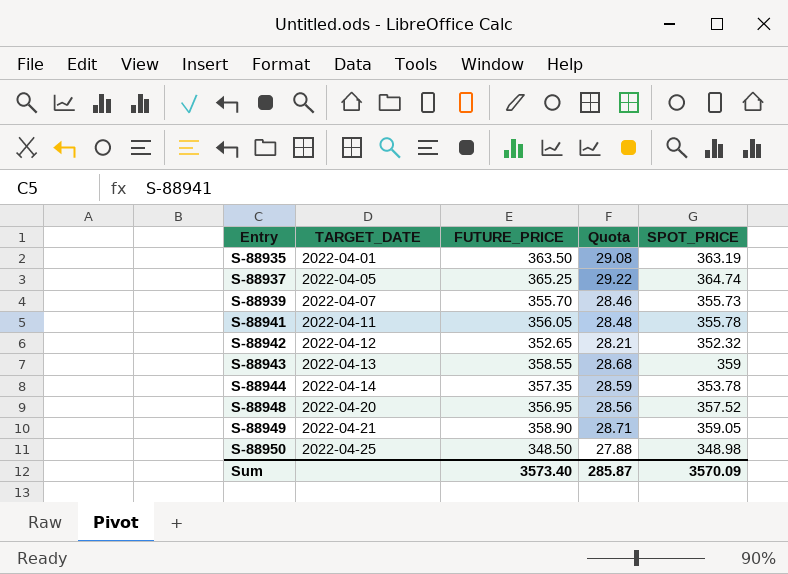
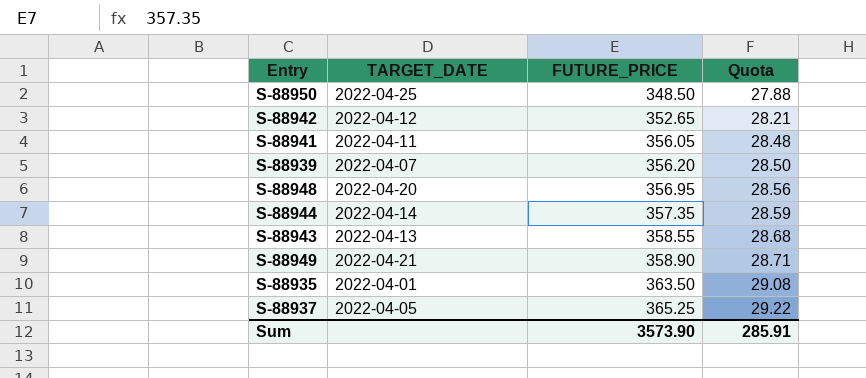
row order: Entry ascending -> FUTURE_PRICE ascending
column SPOT_PRICE | position: 5 -> none
S-88939 | FUTURE_PRICE: 355.70 -> 356.20
S-88939 | Quota: 28.46 -> 28.50
Sum | FUTURE_PRICE: 3573.40 -> 3573.90
Sum | Quota: 285.87 -> 285.91

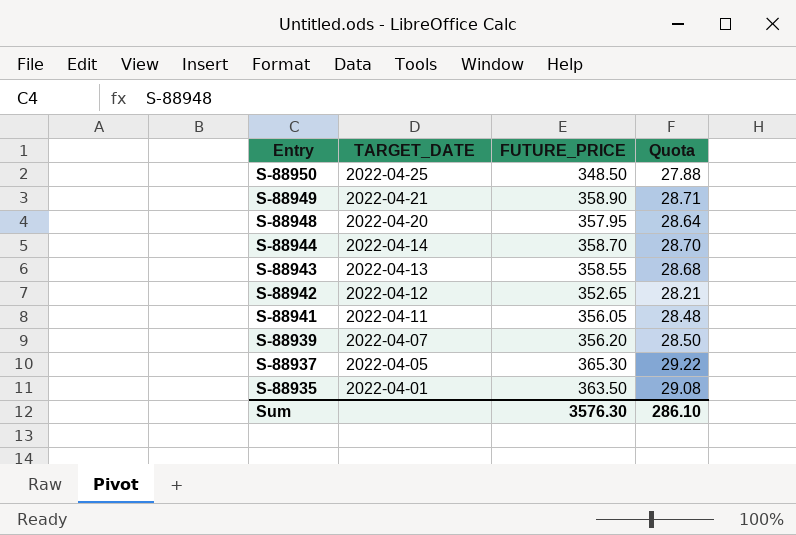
row order: FUTURE_PRICE ascending -> Entry descending
S-88948 | FUTURE_PRICE: 356.95 -> 357.95
S-88948 | Quota: 28.56 -> 28.64
S-88944 | FUTURE_PRICE: 357.35 -> 358.70
S-88944 | Quota: 28.59 -> 28.70
S-88937 | FUTURE_PRICE: 365.25 -> 365.30
Sum | FUTURE_PRICE: 3573.90 -> 3576.30
Sum | Quota: 285.91 -> 286.10

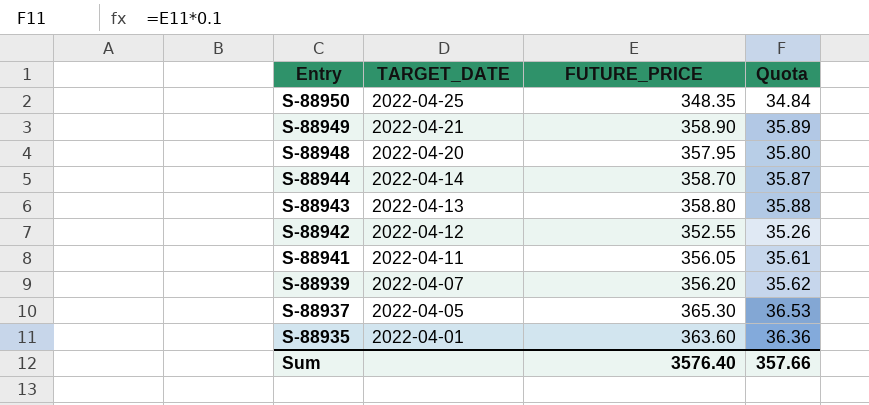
column Quota | formula: [FUTURE_PRICE] * 0.08 -> [FUTURE_PRICE] * 0.1
S-88950 | FUTURE_PRICE: 348.50 -> 348.35
S-88943 | FUTURE_PRICE: 358.55 -> 358.80
S-88942 | FUTURE_PRICE: 352.65 -> 352.55
S-88935 | FUTURE_PRICE: 363.50 -> 363.60
Sum | FUTURE_PRICE: 3576.30 -> 3576.40
Sum | Quota: 286.10 -> 357.66

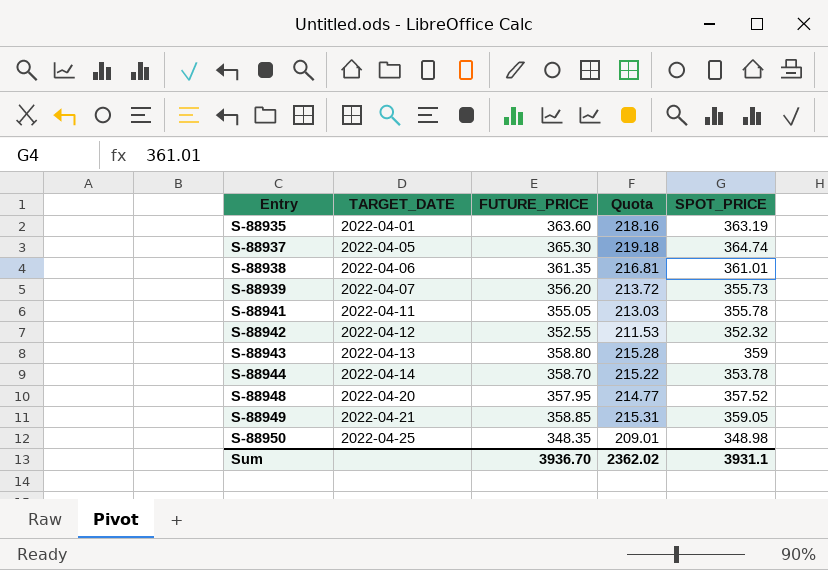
row order: Entry descending -> Entry ascending
column Quota | formula: [FUTURE_PRICE] * 0.1 -> [FUTURE_PRICE] * 0.6
column SPOT_PRICE | position: none -> 5
row S-88938: none -> 2022-04-06 | 361.35 | 216.81 | 361.01
S-88941 | FUTURE_PRICE: 356.05 -> 355.05
S-88949 | FUTURE_PRICE: 358.90 -> 358.85
Sum | FUTURE_PRICE: 3576.40 -> 3936.70
Sum | Quota: 357.66 -> 2362.02

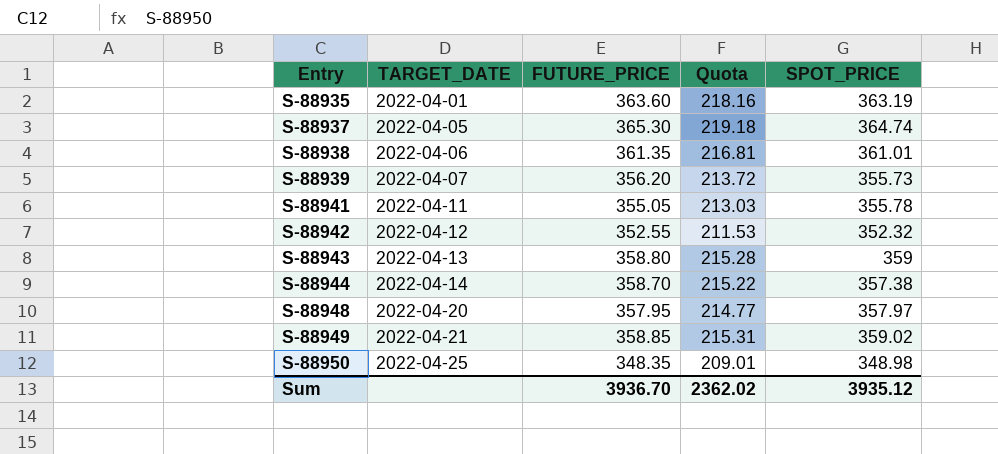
S-88944 | SPOT_PRICE: 353.78 -> 357.38
S-88948 | SPOT_PRICE: 357.52 -> 357.97
S-88949 | SPOT_PRICE: 359.05 -> 359.02
Sum | SPOT_PRICE: 3931.1 -> 3935.12

